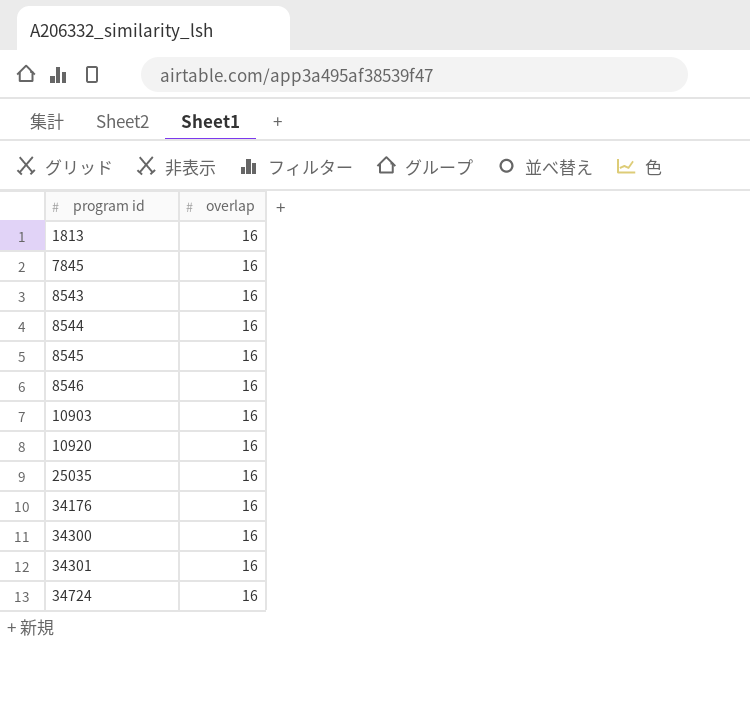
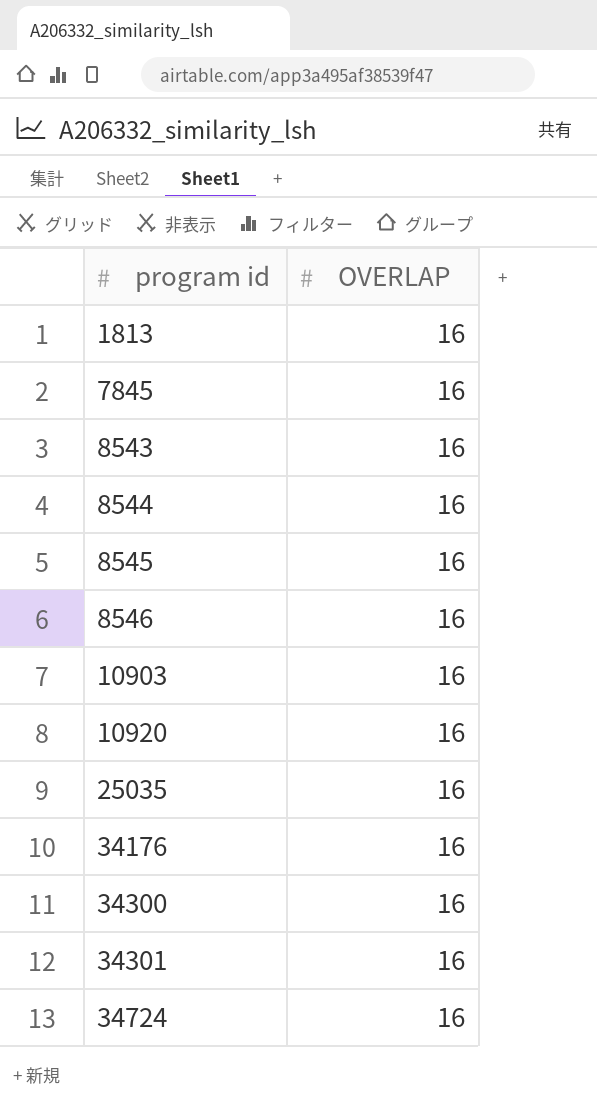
column name: overlap -> OVERLAP

